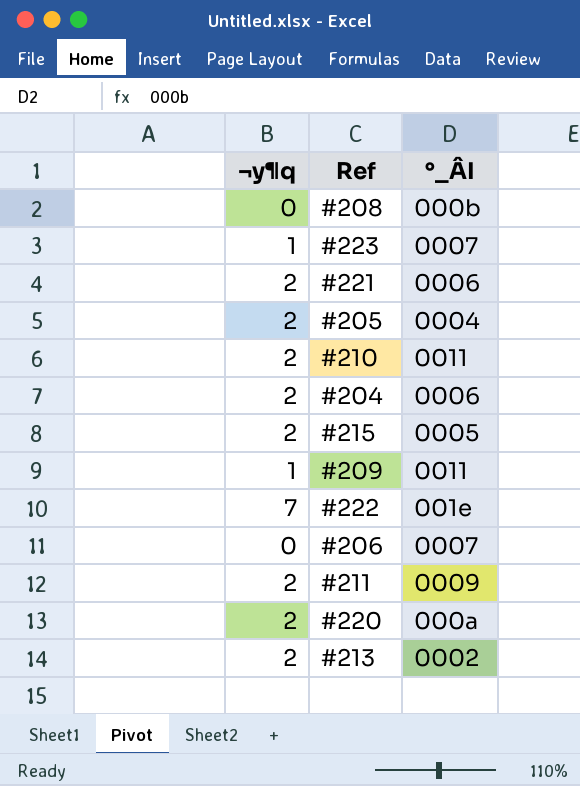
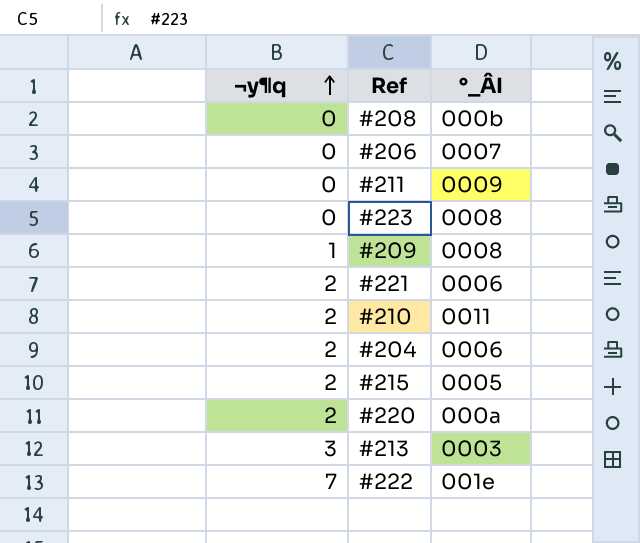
row order: none -> ¬y¶q ascending
row #205: 2 | 0004 -> none
#211 | ¬y¶q: 2 -> 0
#223 | ¬y¶q: 1 -> 0
#223 | °_ÂI: 0007 -> 0008
#209 | °_ÂI: 0011 -> 0008
#213 | ¬y¶q: 2 -> 3
#213 | °_ÂI: 0002 -> 0003

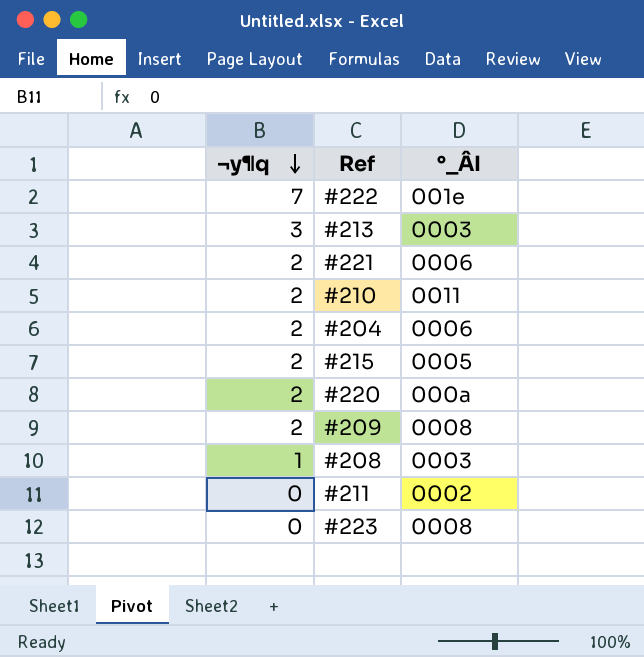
row order: ¬y¶q ascending -> ¬y¶q descending
row #206: 0 | 0007 -> none
#209 | ¬y¶q: 1 -> 2
#208 | ¬y¶q: 0 -> 1
#208 | °_ÂI: 000b -> 0003
#211 | °_ÂI: 0009 -> 0002

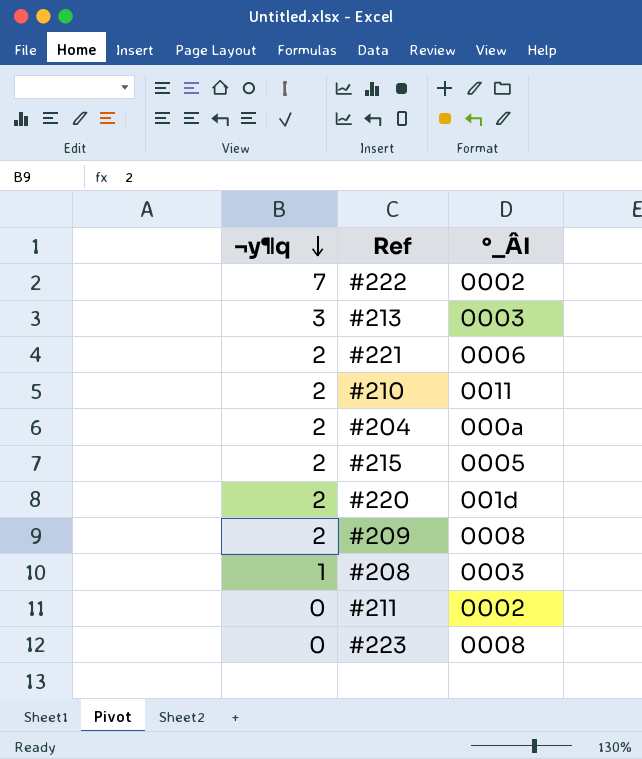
#222 | °_ÂI: 001e -> 0002
#204 | °_ÂI: 0006 -> 000a
#220 | °_ÂI: 000a -> 001d

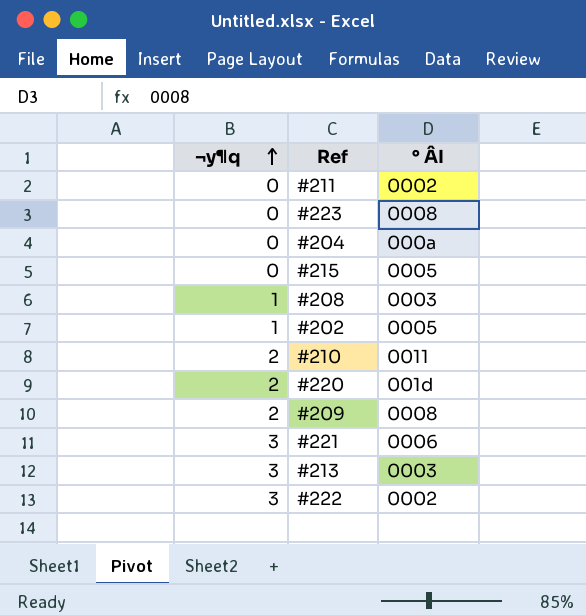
row order: ¬y¶q descending -> ¬y¶q ascending
column name: °_ÂI -> ° ÂI
#204 | ¬y¶q: 2 -> 0
#215 | ¬y¶q: 2 -> 0
row #202: none -> 1 | 0005
#221 | ¬y¶q: 2 -> 3
#222 | ¬y¶q: 7 -> 3

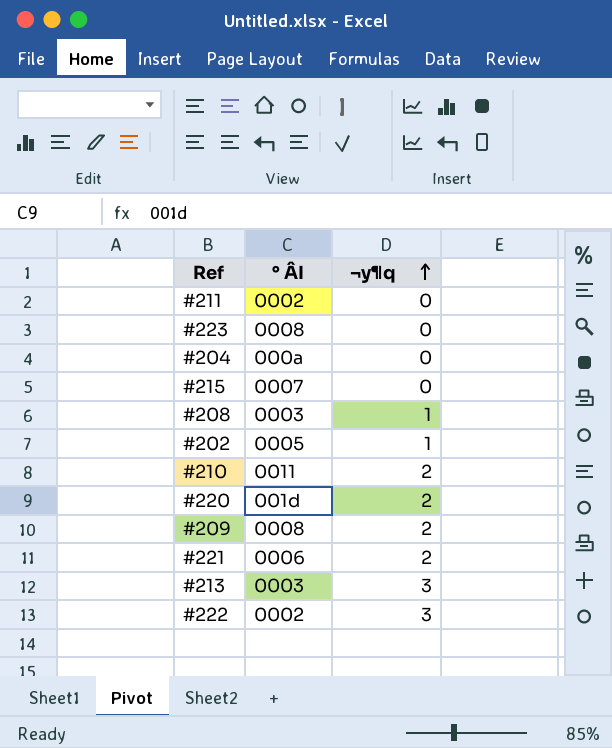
column ¬y¶q | position: 1 -> 3
#215 | ° ÂI: 0005 -> 0007
#221 | ¬y¶q: 3 -> 2

